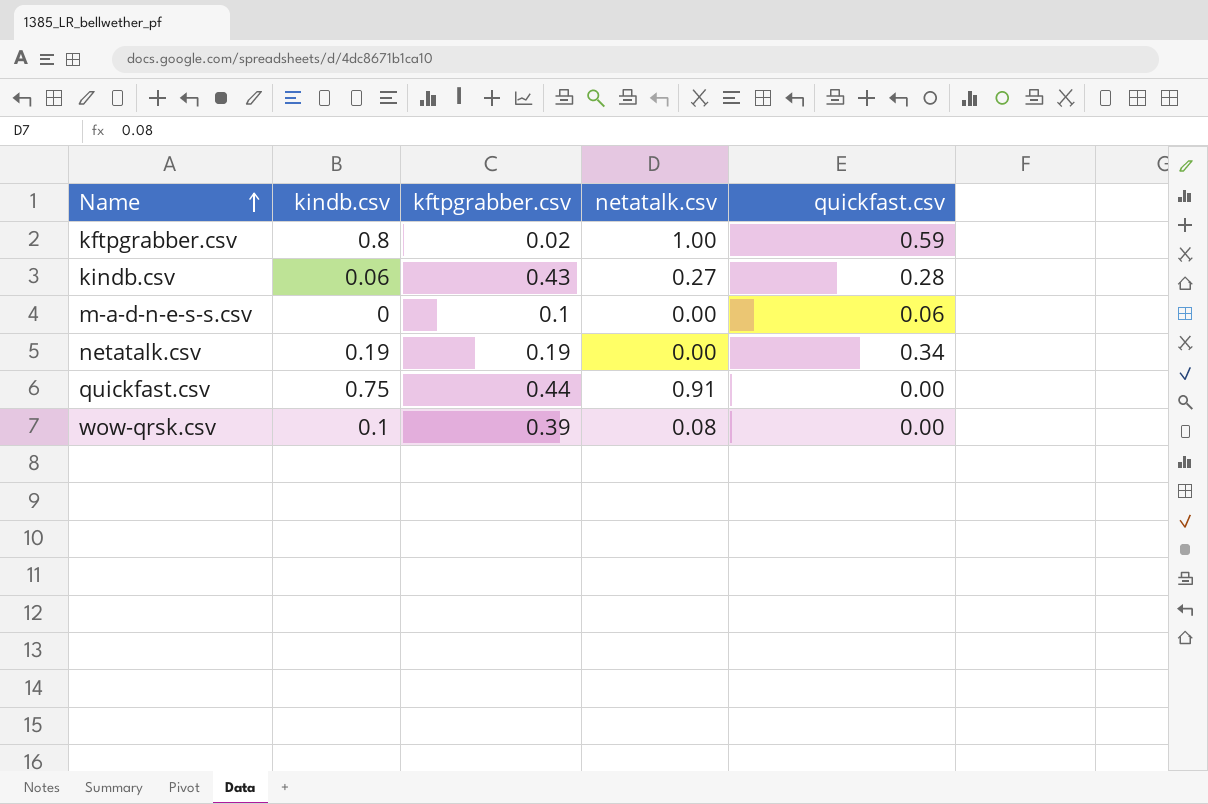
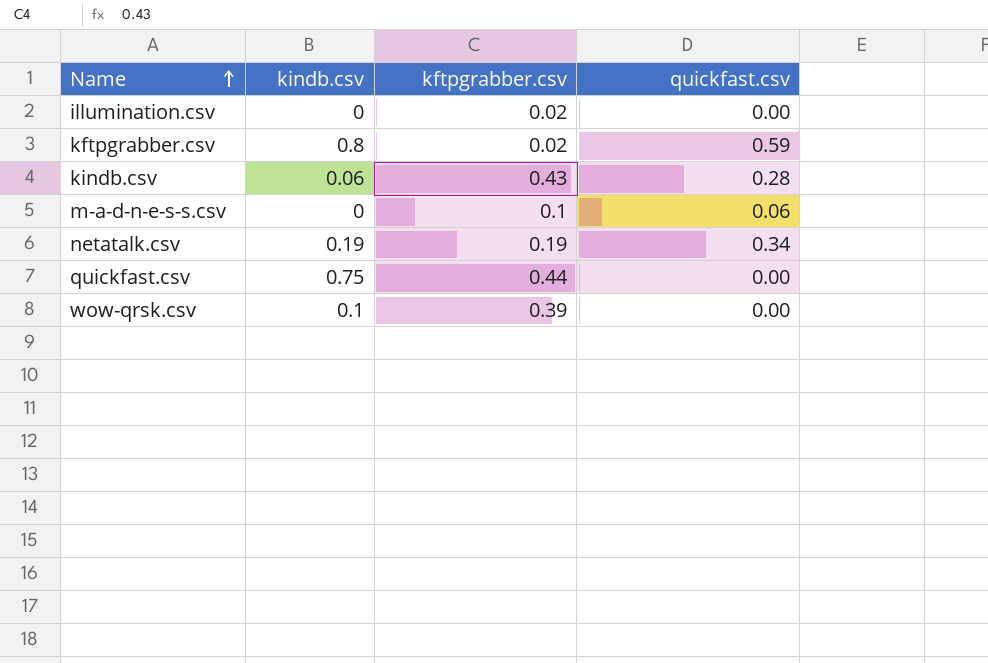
column netatalk.csv | position: 4 -> none
row illumination.csv: none -> 0 | 0.02 | 0.00

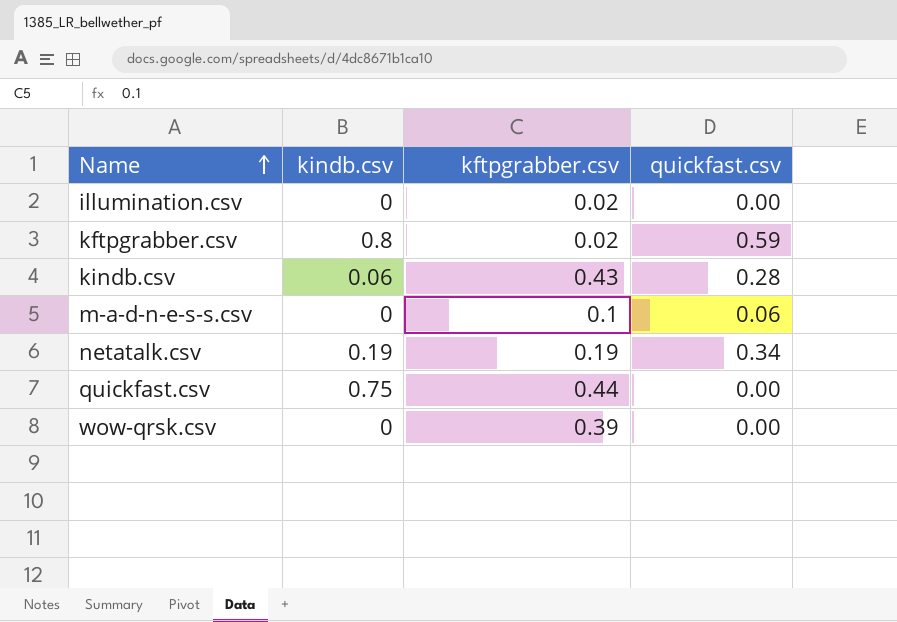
wow-qrsk.csv | kindb.csv: 0.1 -> 0

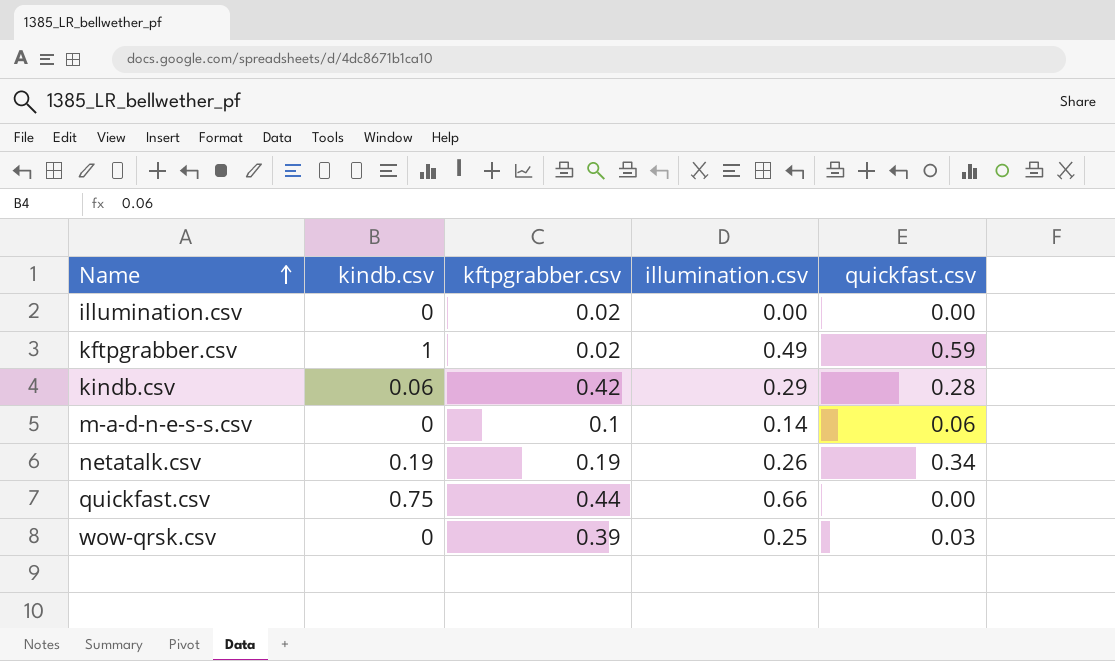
column illumination.csv | position: none -> 4
kftpgrabber.csv | kindb.csv: 0.8 -> 1
kindb.csv | kftpgrabber.csv: 0.43 -> 0.42
wow-qrsk.csv | quickfast.csv: 0.00 -> 0.03

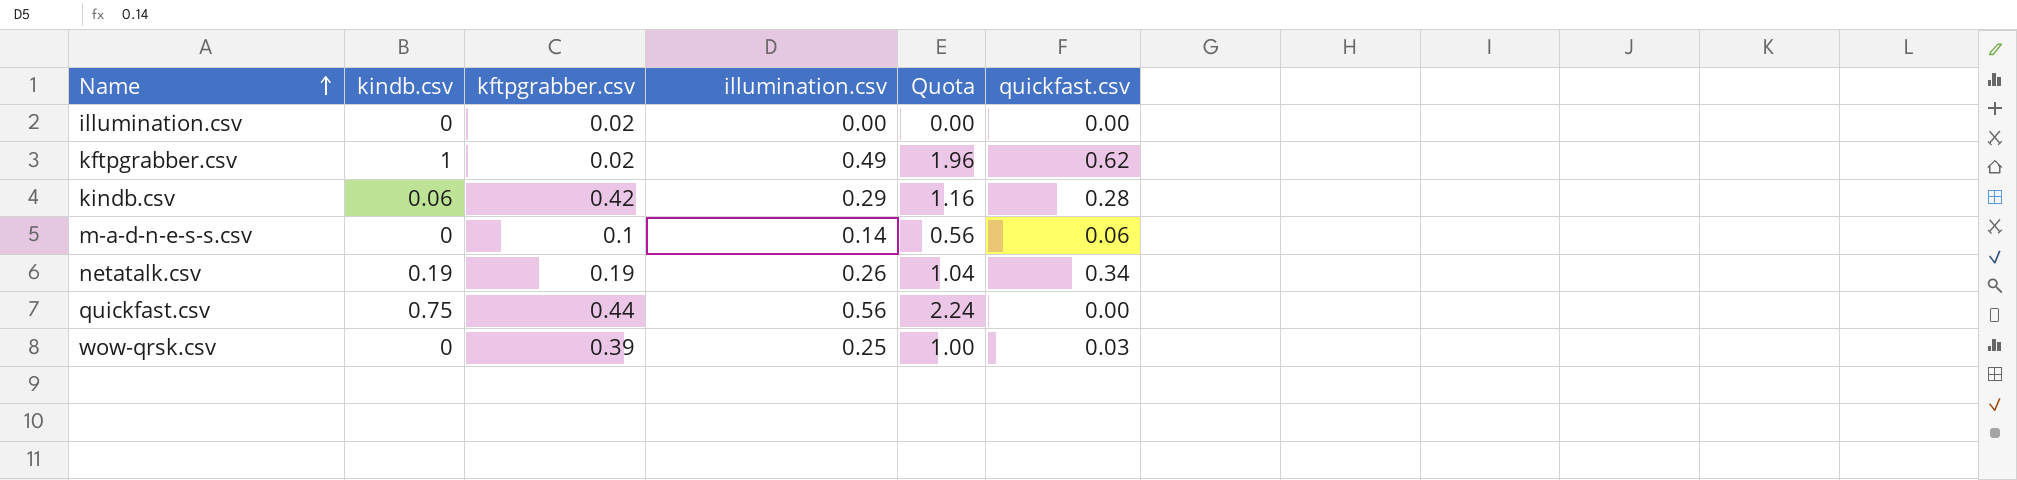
column Quota | formula: none -> [illumination.csv] * 4
kftpgrabber.csv | quickfast.csv: 0.59 -> 0.62
quickfast.csv | illumination.csv: 0.66 -> 0.56

